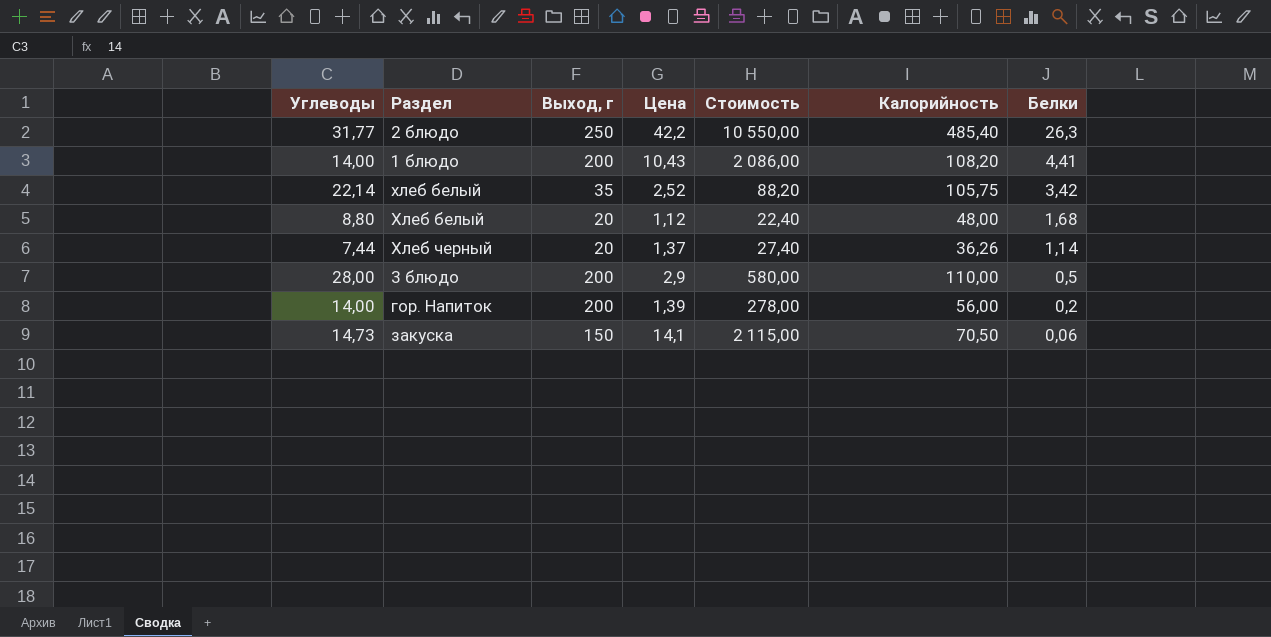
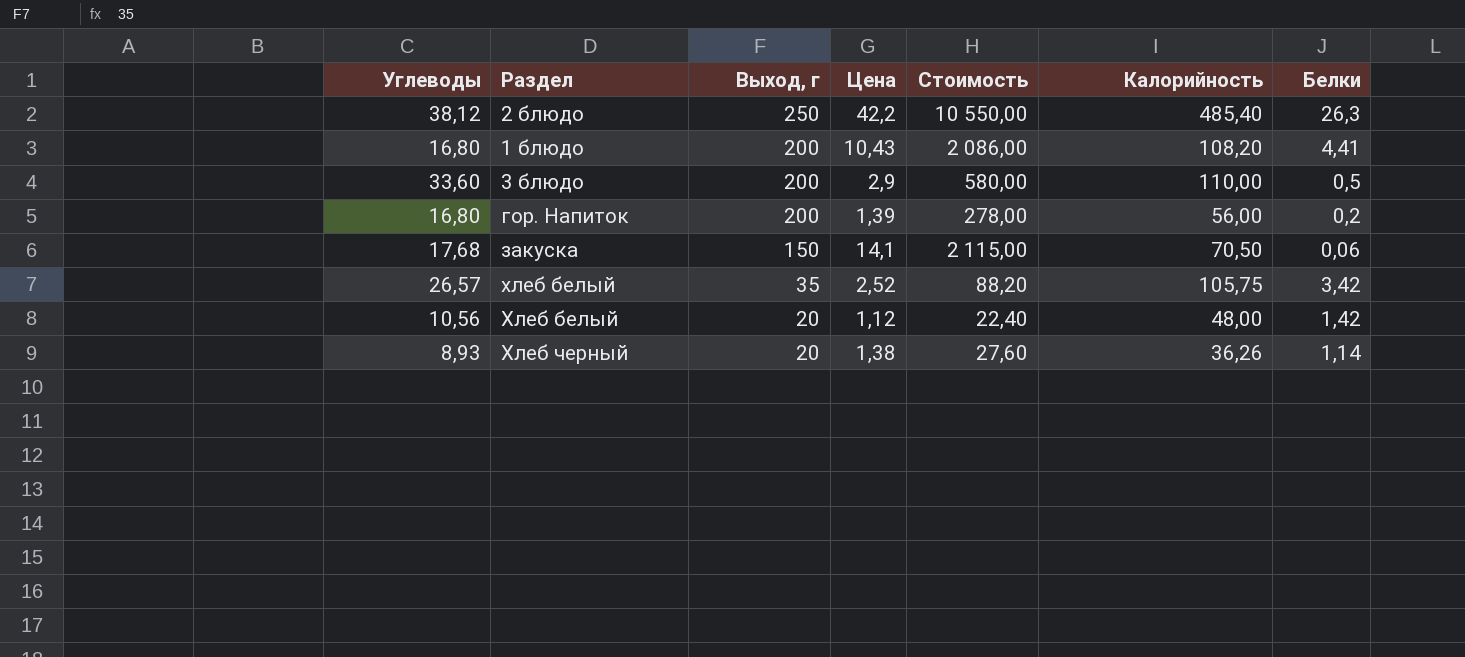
row order: Белки descending -> Выход, г descending
2 блюдо | Углеводы: 31,77 -> 38,12
1 блюдо | Углеводы: 14,00 -> 16,80
3 блюдо | Углеводы: 28,00 -> 33,60
гор. Напиток | Углеводы: 14,00 -> 16,80
закуска | Углеводы: 14,73 -> 17,68
хлеб белый | Углеводы: 22,14 -> 26,57
Хлеб белый | Углеводы: 8,80 -> 10,56
Хлеб белый | Белки: 1,68 -> 1,42
Хлеб черный | Углеводы: 7,44 -> 8,93
Хлеб черный | Цена: 1,37 -> 1,38
Хлеб черный | Стоимость: 27,40 -> 27,60

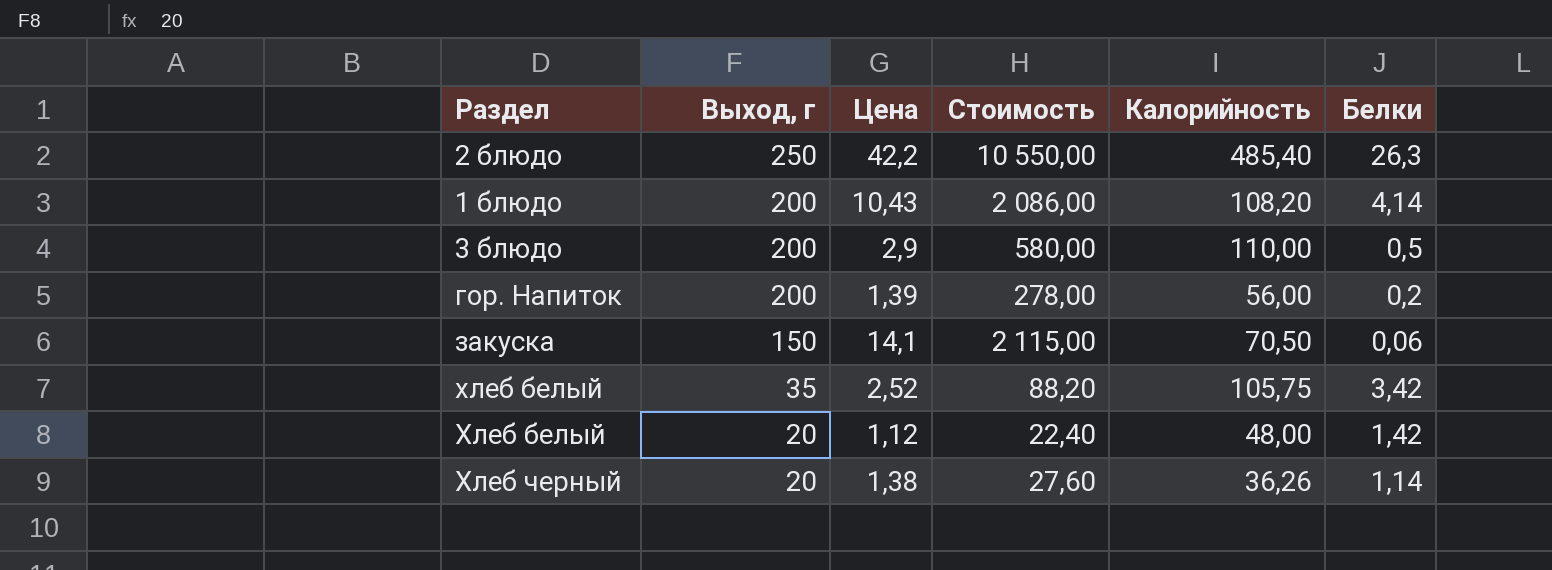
column Углеводы | position: 1 -> none
1 блюдо | Белки: 4,41 -> 4,14

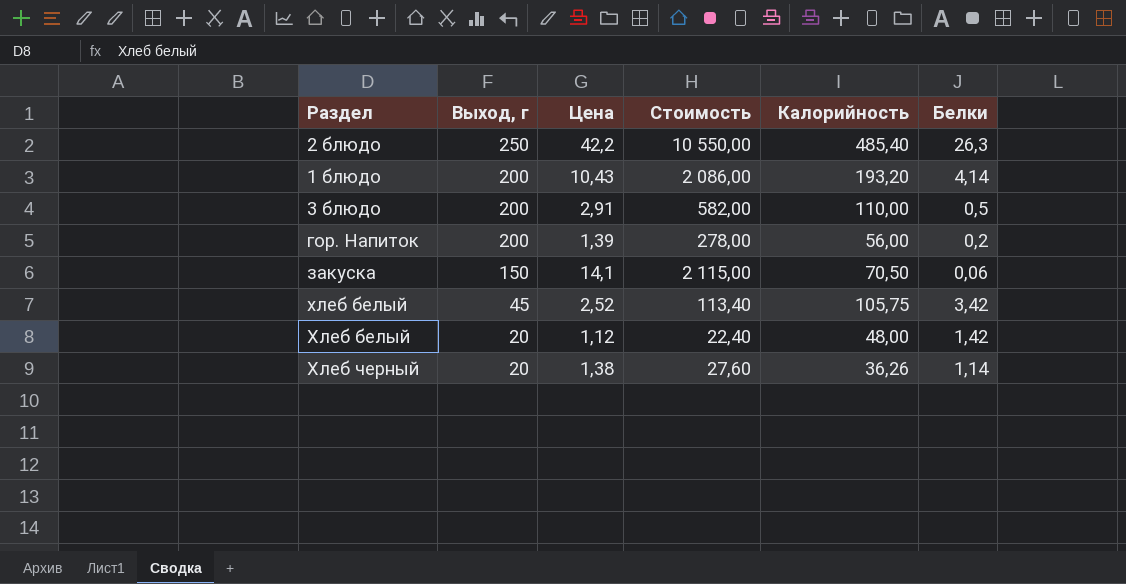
1 блюдо | Калорийность: 108,20 -> 193,20
3 блюдо | Цена: 2,9 -> 2,91
3 блюдо | Стоимость: 580,00 -> 582,00
хлеб белый | Выход, г: 35 -> 45
хлеб белый | Стоимость: 88,20 -> 113,40

